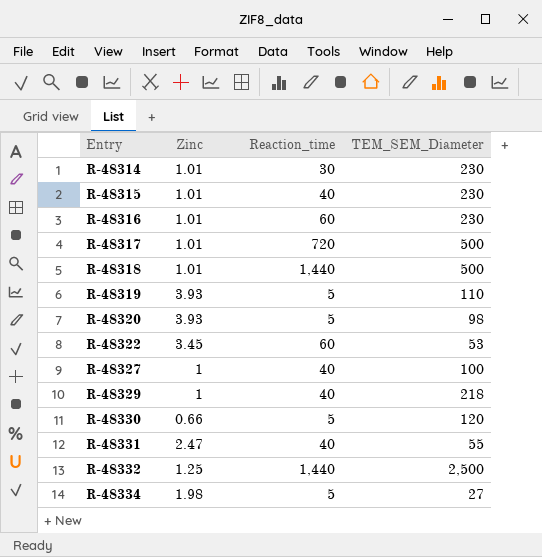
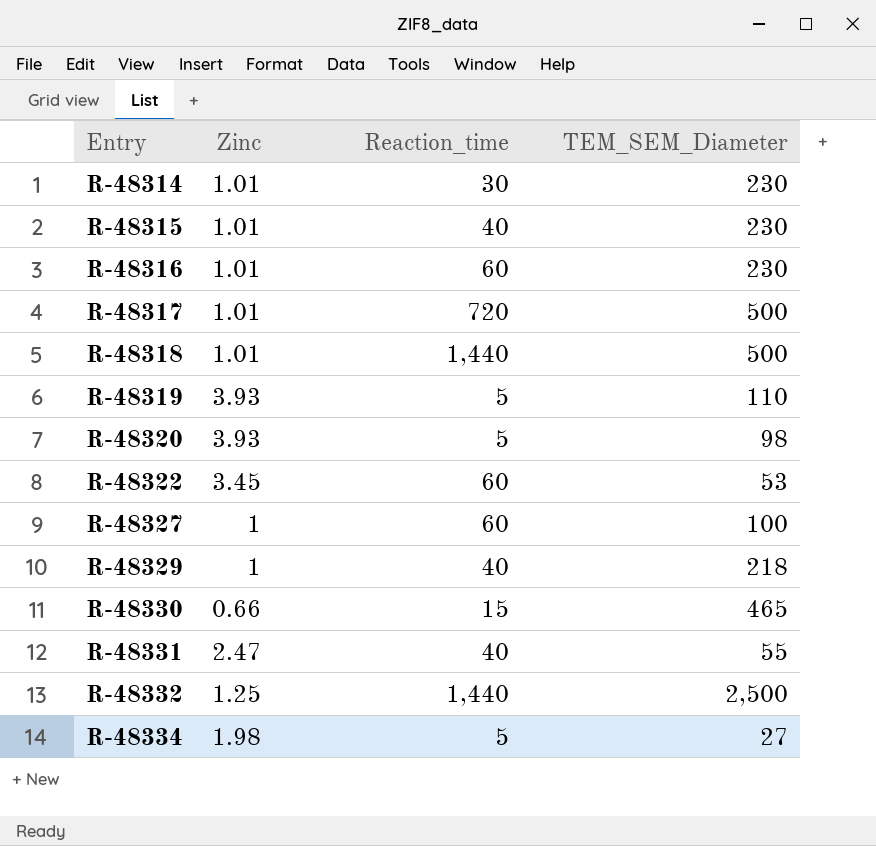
R-48327 | Reaction_time: 40 -> 60
R-48330 | Reaction_time: 5 -> 15
R-48330 | TEM_SEM_Diameter: 120 -> 465

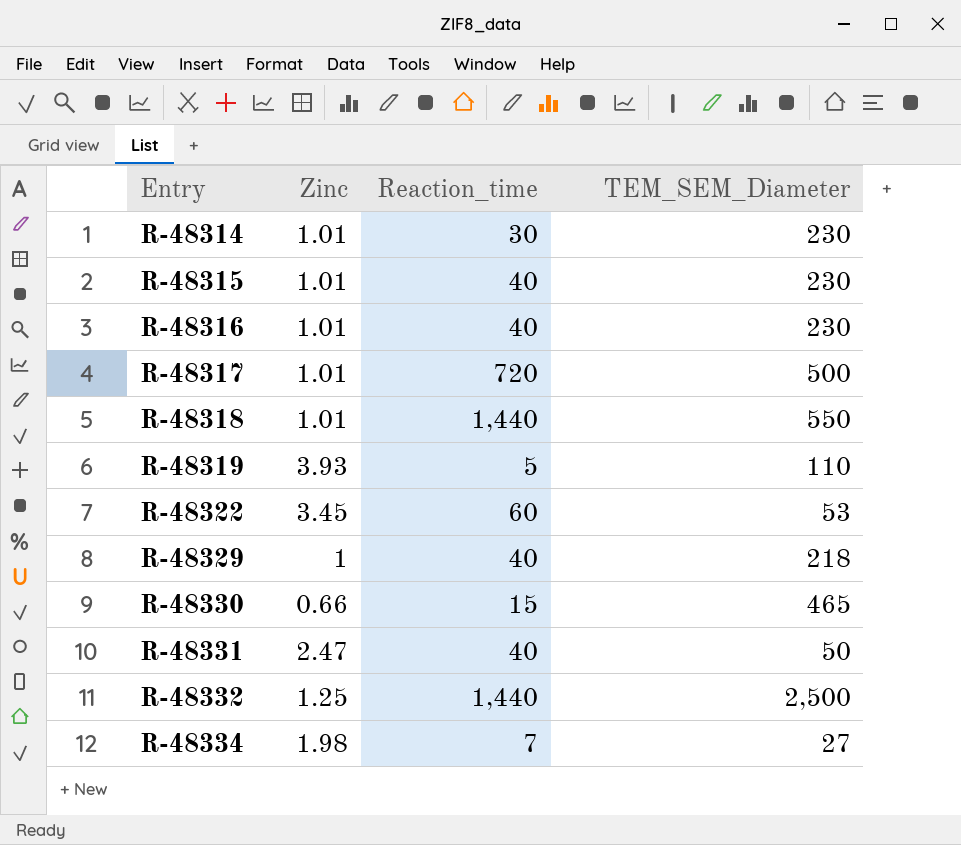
row R-48320: 3.93 | 5 | 98 -> none
row R-48327: 1 | 60 | 100 -> none
R-48316 | Reaction_time: 60 -> 40
R-48318 | TEM_SEM_Diameter: 500 -> 550
R-48331 | TEM_SEM_Diameter: 55 -> 50
R-48334 | Reaction_time: 5 -> 7

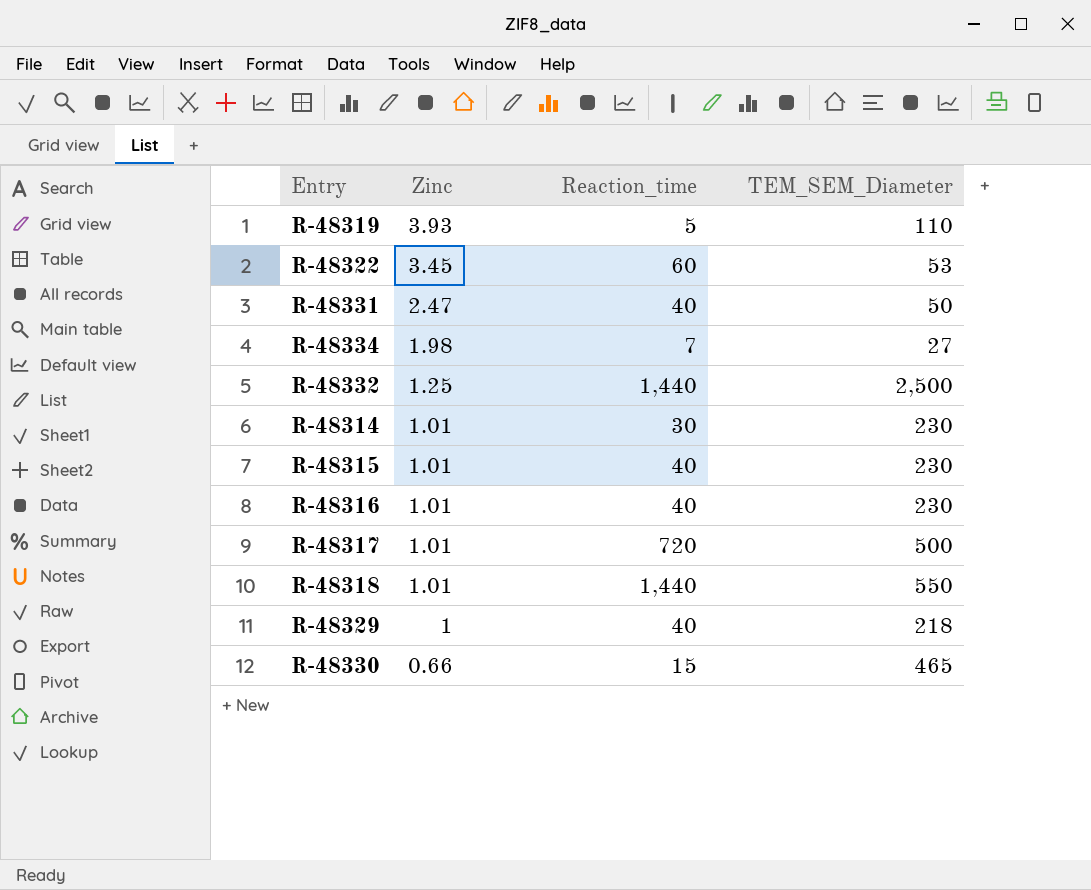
row order: Entry ascending -> Zinc descending

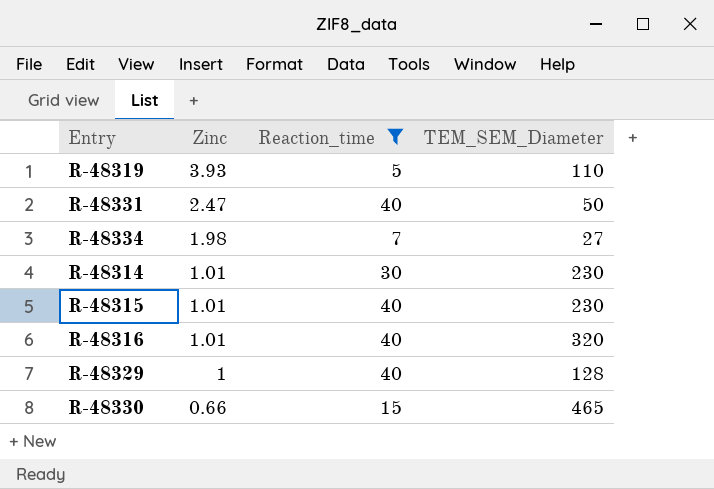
filter: none -> Reaction_time <= 40
R-48316 | TEM_SEM_Diameter: 230 -> 320
R-48329 | TEM_SEM_Diameter: 218 -> 128

